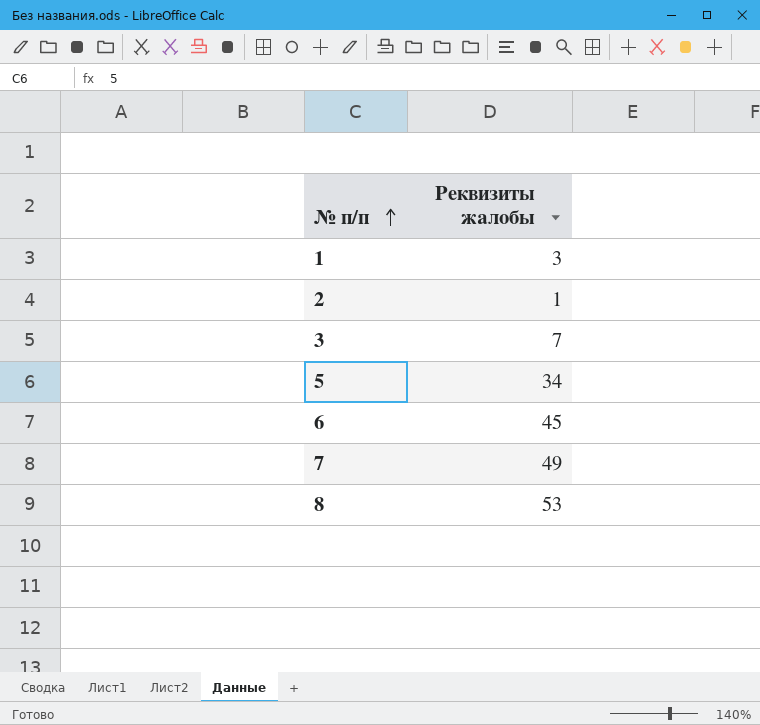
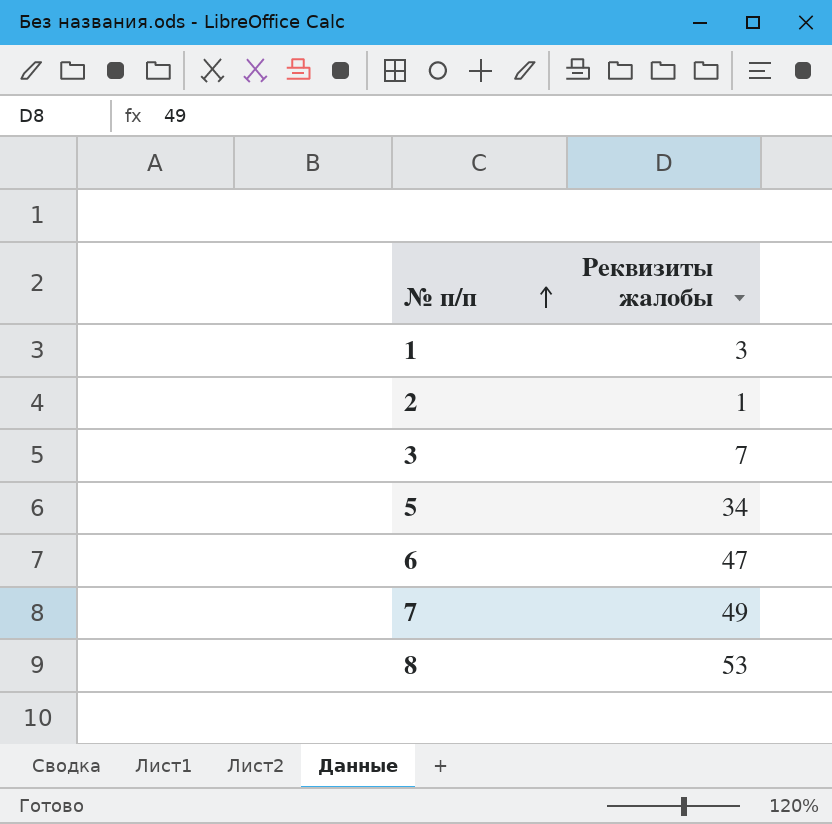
6 | Реквизиты жалобы: 45 -> 47

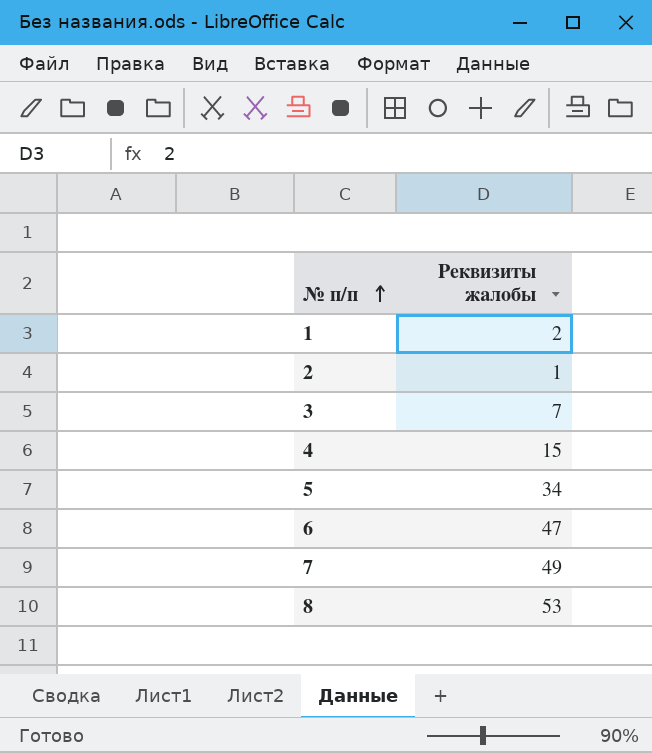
1 | Реквизиты жалобы: 3 -> 2
row 4: none -> 15

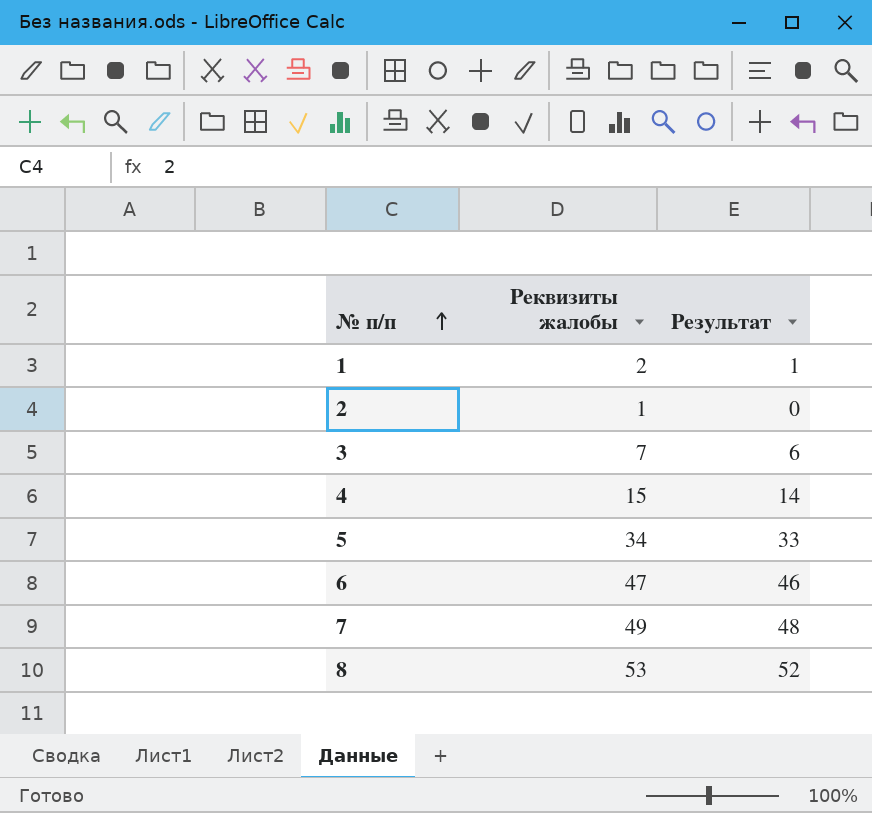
column Результат | formula: none -> [Реквизиты жалобы] - 1

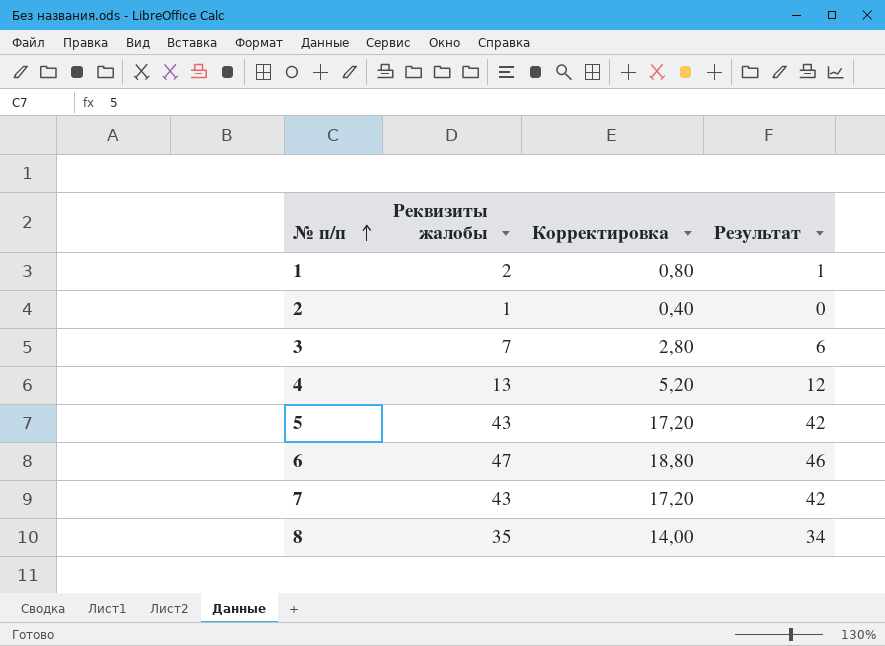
column Корректировка | formula: none -> [Реквизиты жалобы] * 0,4
4 | Реквизиты жалобы: 15 -> 13
4 | Результат: 14 -> 12
5 | Реквизиты жалобы: 34 -> 43
5 | Результат: 33 -> 42
7 | Реквизиты жалобы: 49 -> 43
7 | Результат: 48 -> 42
8 | Реквизиты жалобы: 53 -> 35
8 | Результат: 52 -> 34

